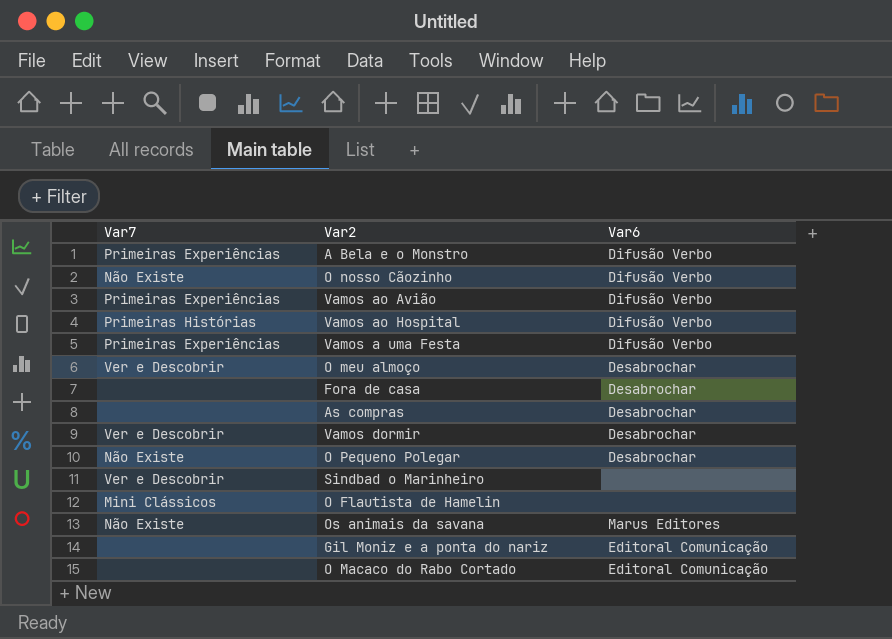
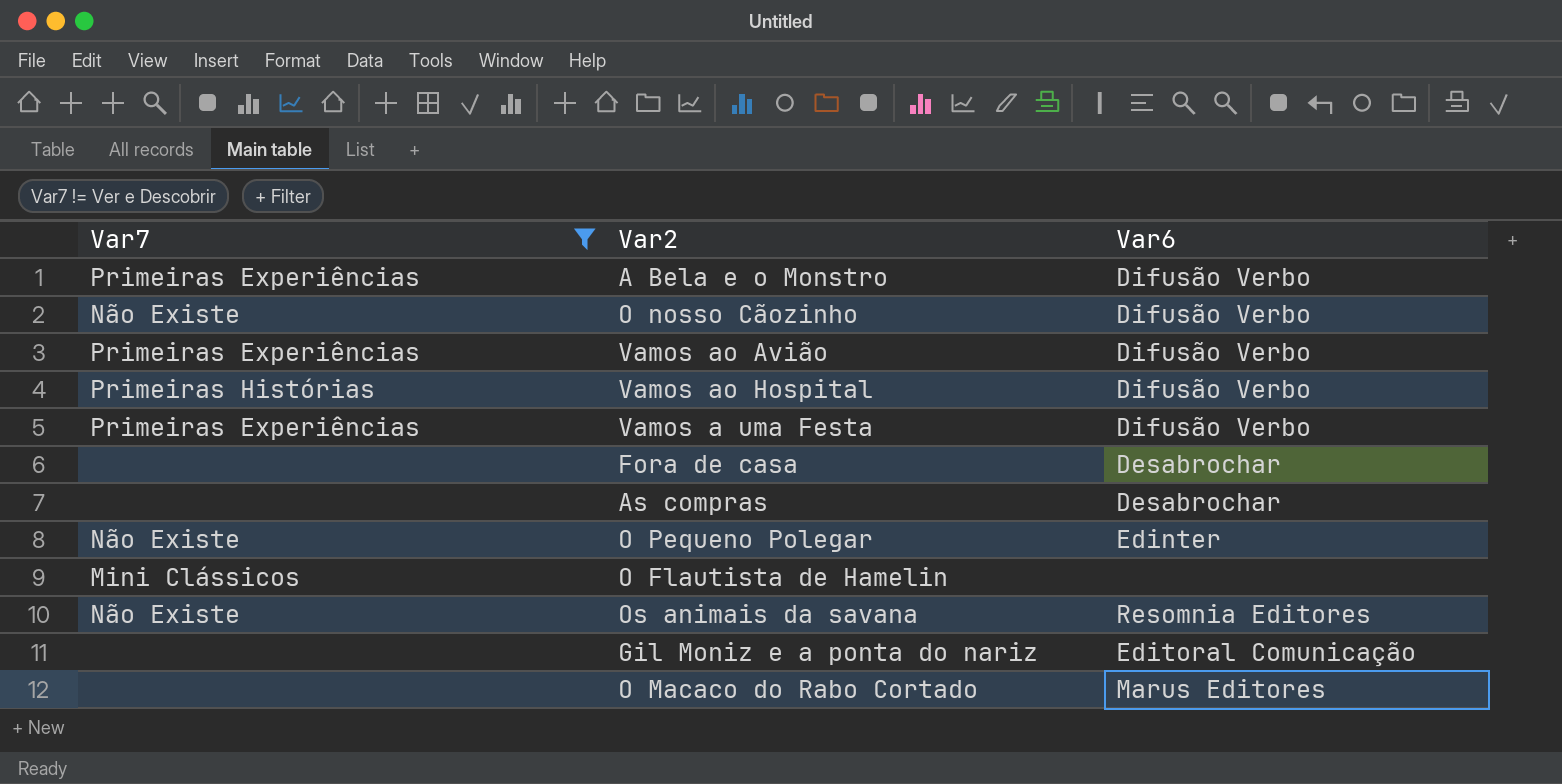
filter: none -> Var7 != Ver e Descobrir
O Pequeno Polegar | Var6: Desabrochar -> Edinter
Os animais da savana | Var6: Marus Editores -> Resomnia Editores
O Macaco do Rabo Cortado | Var6: Editoral Comunicação -> Marus Editores

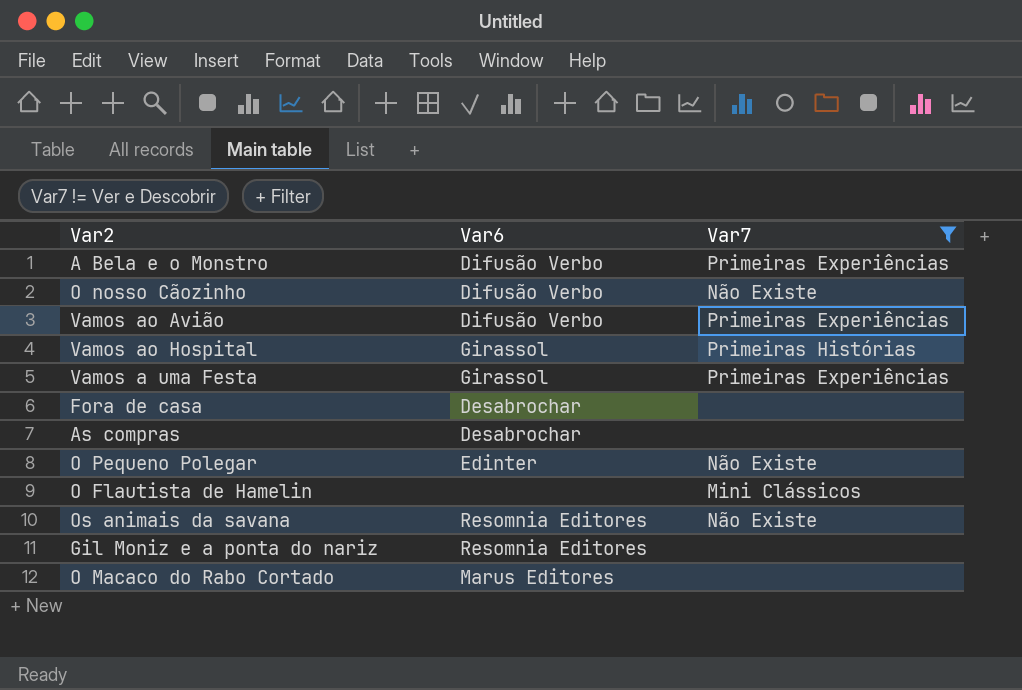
column Var7 | position: 1 -> 3
Vamos ao Hospital | Var6: Difusão Verbo -> Girassol
Vamos a uma Festa | Var6: Difusão Verbo -> Girassol
Gil Moniz e a ponta do nariz | Var6: Editoral Comunicação -> Resomnia Editores

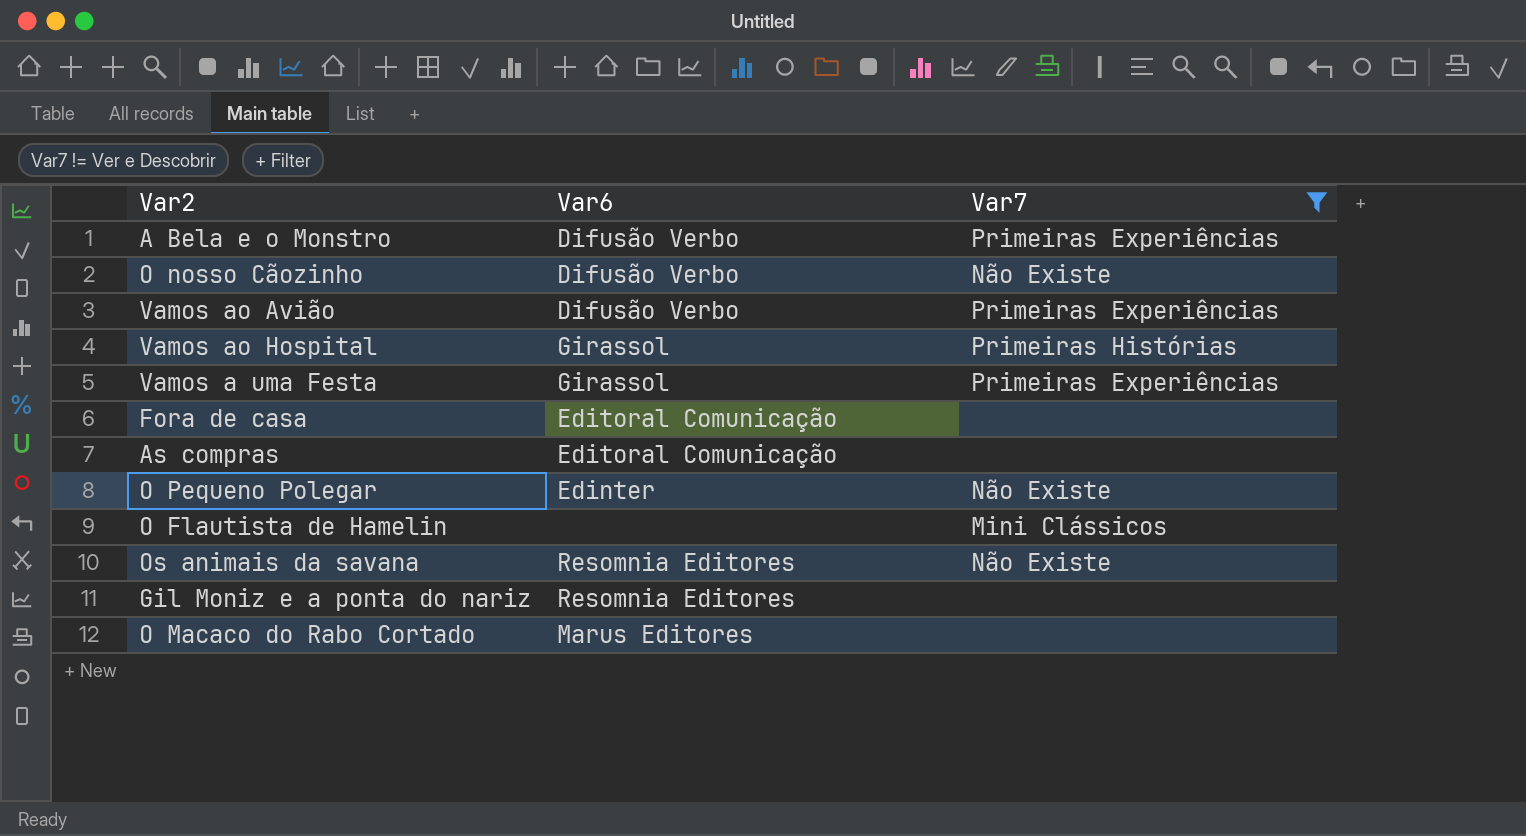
Fora de casa | Var6: Desabrochar -> Editoral Comunicação
As compras | Var6: Desabrochar -> Editoral Comunicação

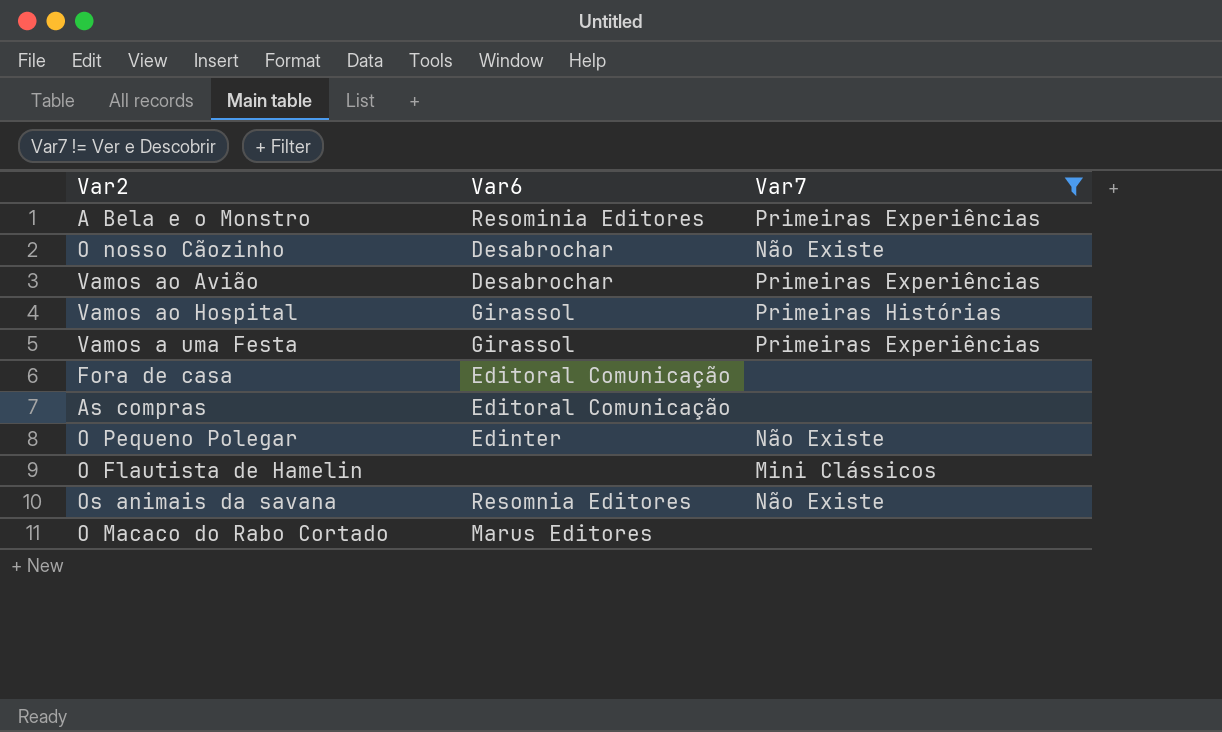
row Gil Moniz e a ponta do nariz: Resomnia Editores | none -> none
A Bela e o Monstro | Var6: Difusão Verbo -> Resominia Editores
O nosso Cãozinho | Var6: Difusão Verbo -> Desabrochar
Vamos ao Avião | Var6: Difusão Verbo -> Desabrochar

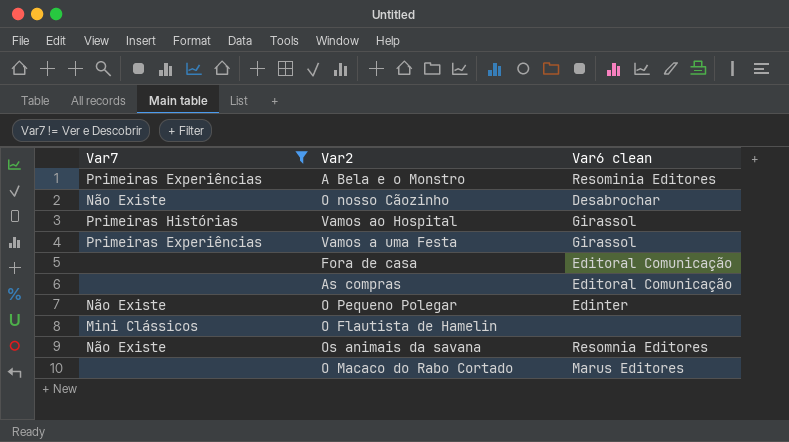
column Var7 | position: 3 -> 1
column name: Var6 -> Var6 clean
row Vamos ao Avião: Desabrochar | Primeiras Experiências -> none

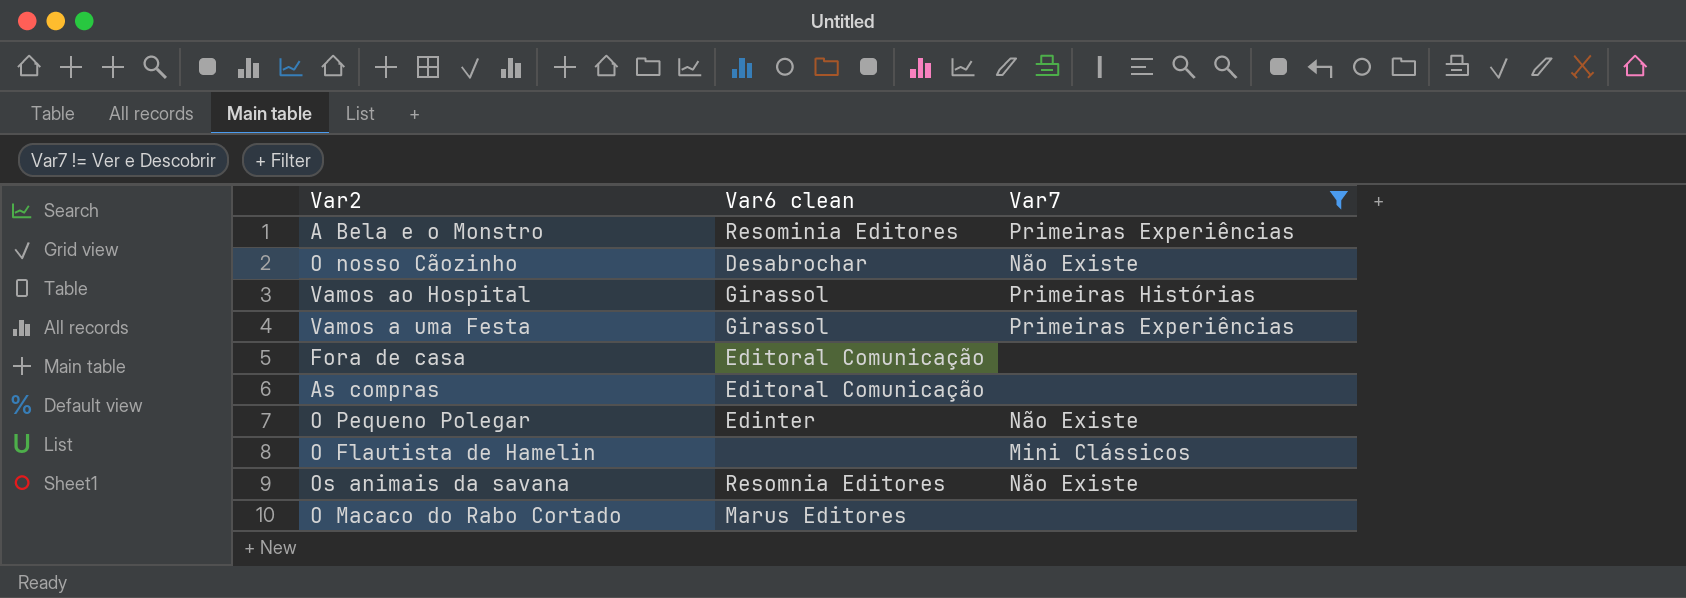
column Var7 | position: 1 -> 3

